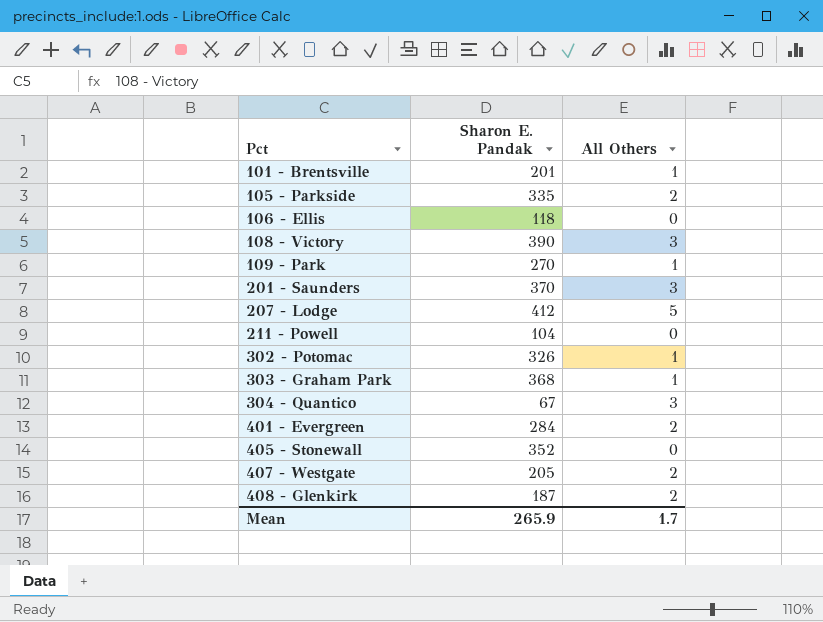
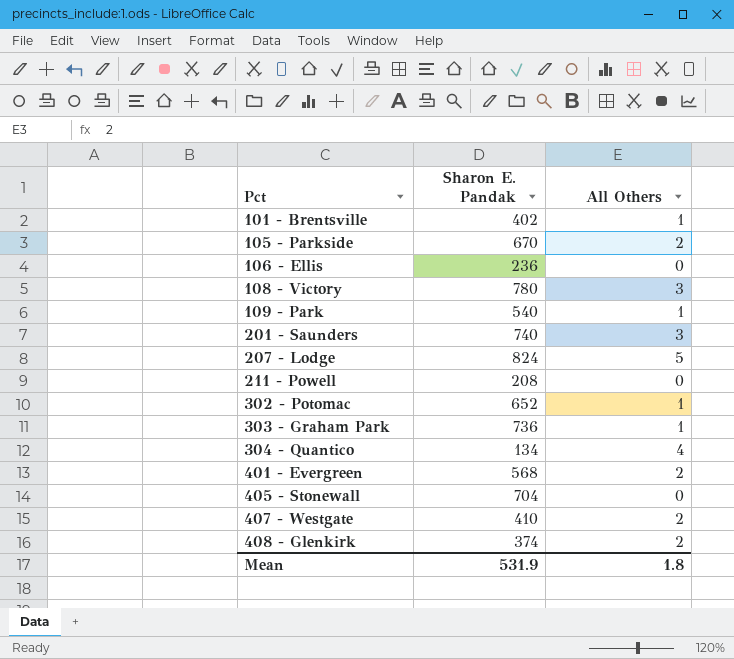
101 - Brentsville | Sharon E. Pandak: 201 -> 402
105 - Parkside | Sharon E. Pandak: 335 -> 670
106 - Ellis | Sharon E. Pandak: 118 -> 236
108 - Victory | Sharon E. Pandak: 390 -> 780
109 - Park | Sharon E. Pandak: 270 -> 540
201 - Saunders | Sharon E. Pandak: 370 -> 740
207 - Lodge | Sharon E. Pandak: 412 -> 824
211 - Powell | Sharon E. Pandak: 104 -> 208
302 - Potomac | Sharon E. Pandak: 326 -> 652
303 - Graham Park | Sharon E. Pandak: 368 -> 736
304 - Quantico | Sharon E. Pandak: 67 -> 134
304 - Quantico | All Others: 3 -> 4
401 - Evergreen | Sharon E. Pandak: 284 -> 568
405 - Stonewall | Sharon E. Pandak: 352 -> 704
407 - Westgate | Sharon E. Pandak: 205 -> 410
408 - Glenkirk | Sharon E. Pandak: 187 -> 374
Mean | Sharon E. Pandak: 265.9 -> 531.9
Mean | All Others: 1.7 -> 1.8

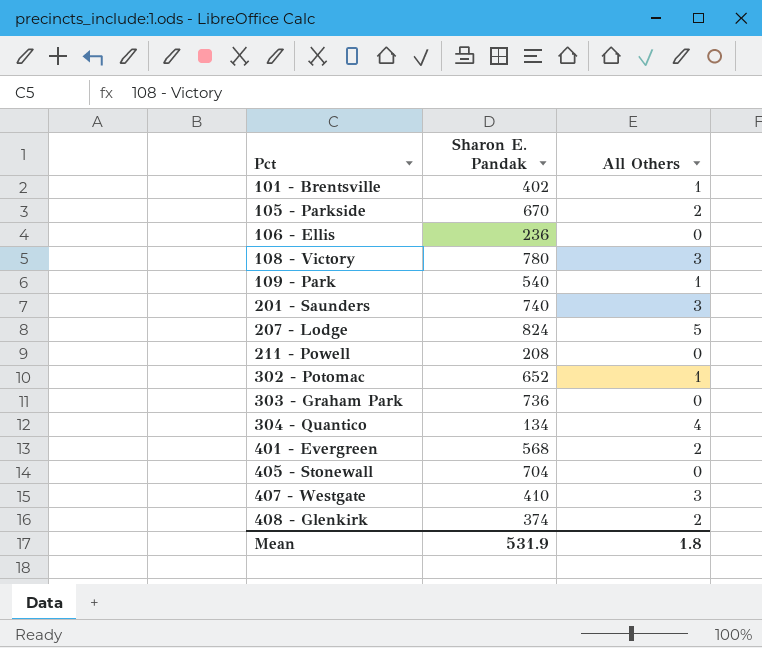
303 - Graham Park | All Others: 1 -> 0
407 - Westgate | All Others: 2 -> 3

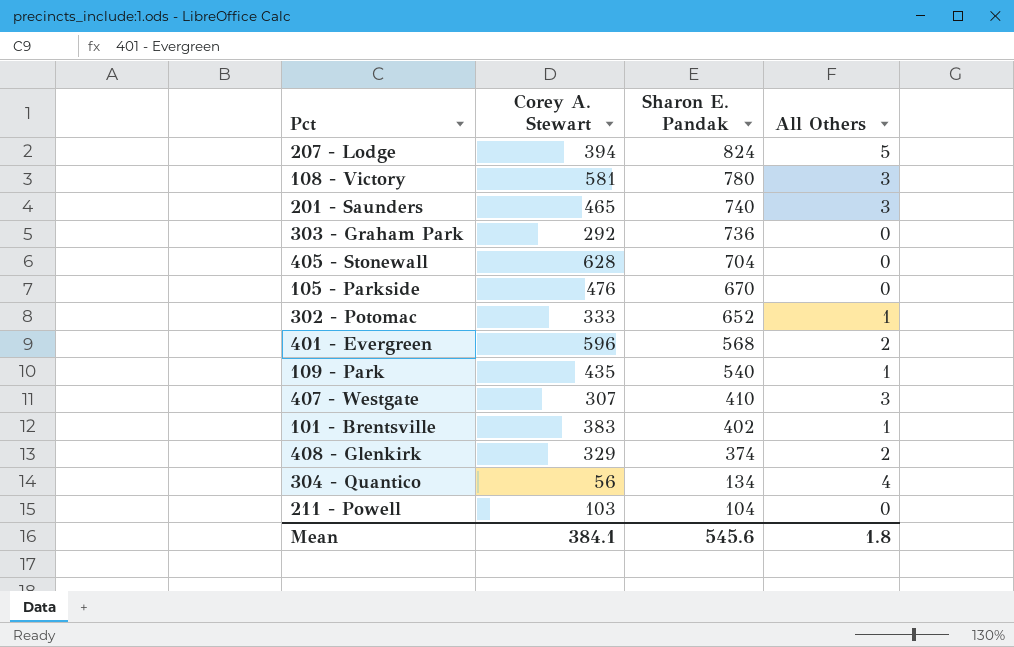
row order: Pct ascending -> Sharon E. Pandak descending
column Corey A. Stewart | position: none -> 2
row 106 - Ellis: 236 | 0 -> none
105 - Parkside | All Others: 2 -> 0
211 - Powell | Sharon E. Pandak: 208 -> 104
Mean | Sharon E. Pandak: 531.9 -> 545.6

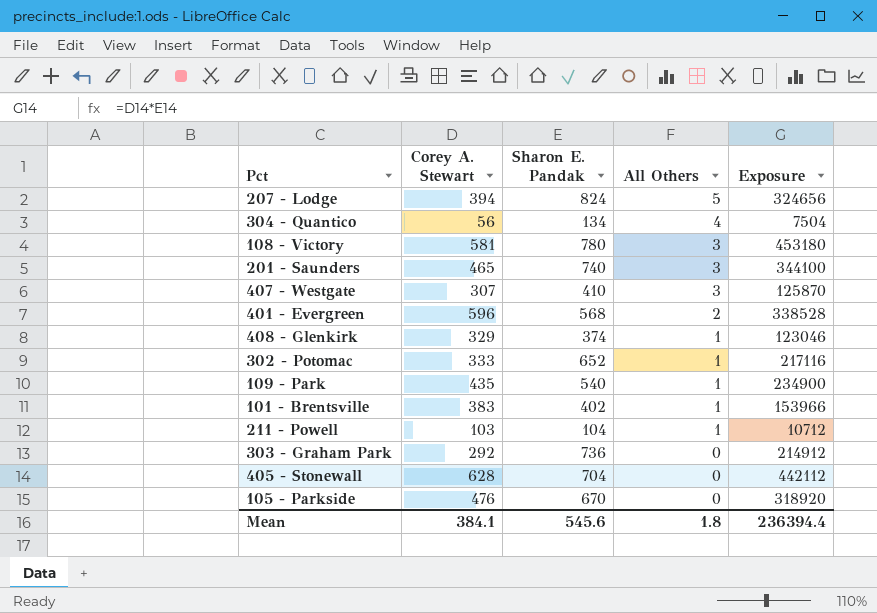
row order: Sharon E. Pandak descending -> All Others descending
column Exposure | formula: none -> [Corey A. Stewart] * [Sharon E. Pandak]
408 - Glenkirk | All Others: 2 -> 1
211 - Powell | All Others: 0 -> 1

